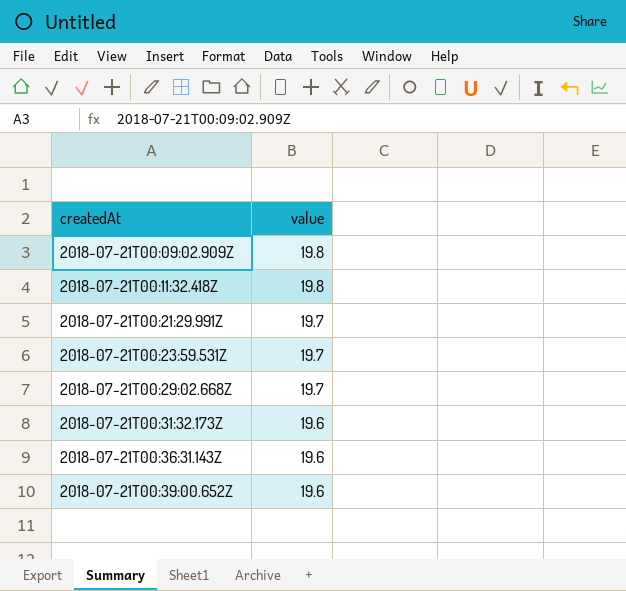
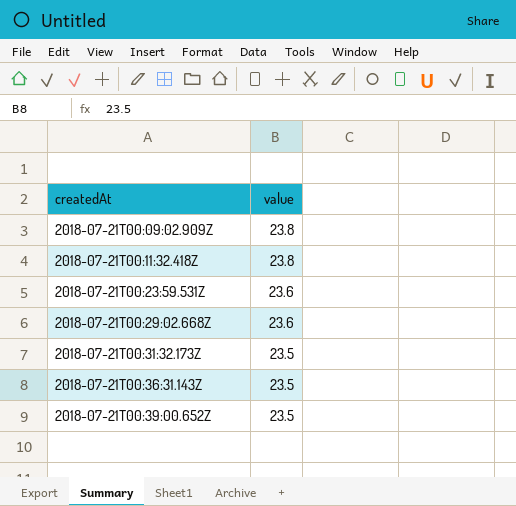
row 2018-07-21T00:21:29.991Z: 19.7 -> none
2018-07-21T00:09:02.909Z | value: 19.8 -> 23.8
2018-07-21T00:11:32.418Z | value: 19.8 -> 23.8
2018-07-21T00:23:59.531Z | value: 19.7 -> 23.6
2018-07-21T00:29:02.668Z | value: 19.7 -> 23.6
2018-07-21T00:31:32.173Z | value: 19.6 -> 23.5
2018-07-21T00:36:31.143Z | value: 19.6 -> 23.5
2018-07-21T00:39:00.652Z | value: 19.6 -> 23.5

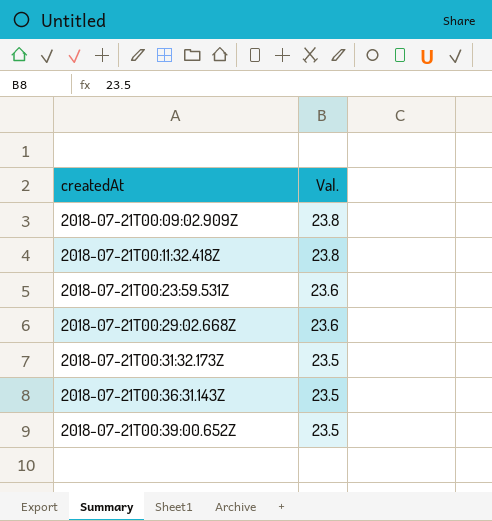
column name: value -> Val.

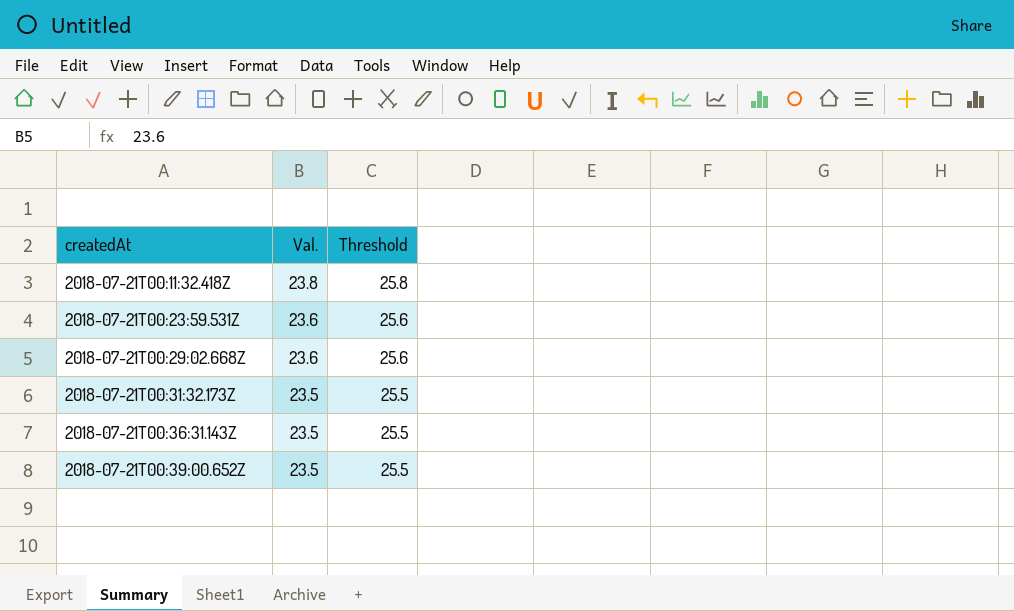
column Threshold | formula: none -> [Val.] + 2
row 2018-07-21T00:09:02.909Z: 23.8 -> none

